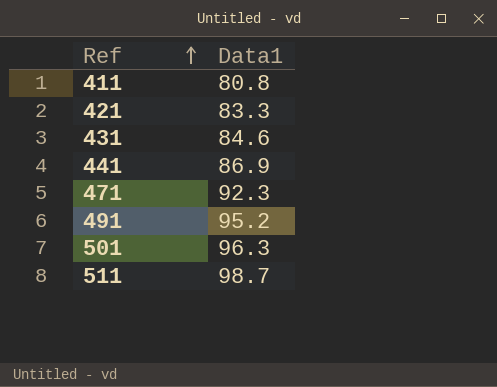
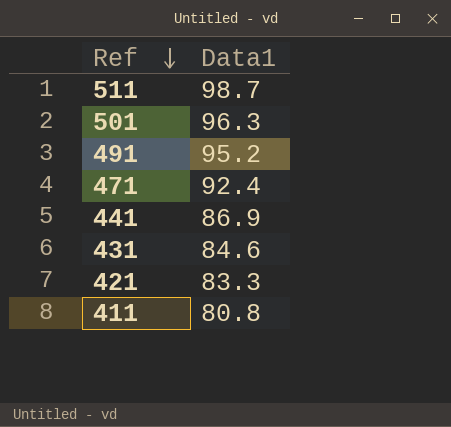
row order: Ref ascending -> Ref descending
471 | Data1: 92.3 -> 92.4

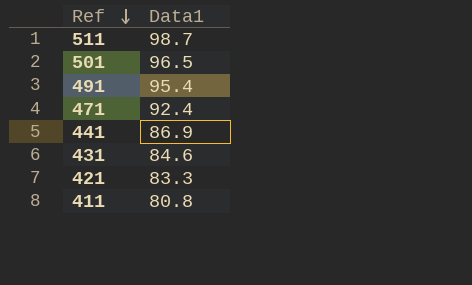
501 | Data1: 96.3 -> 96.5
491 | Data1: 95.2 -> 95.4

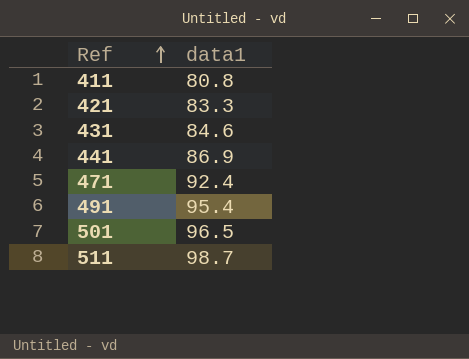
row order: Ref descending -> Ref ascending
column name: Data1 -> data1

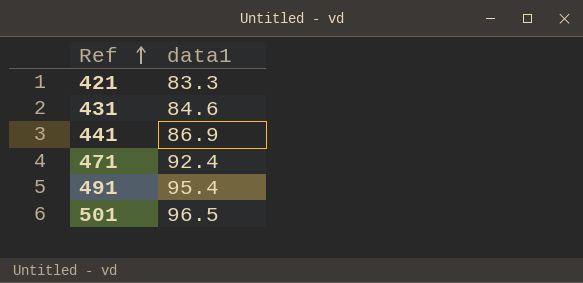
row 411: 80.8 -> none
row 511: 98.7 -> none

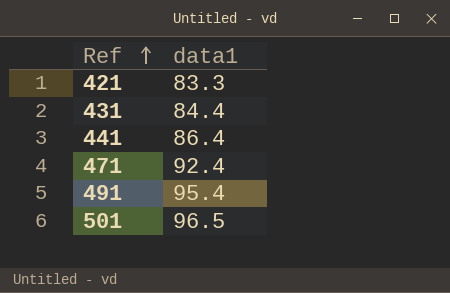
431 | data1: 84.6 -> 84.4
441 | data1: 86.9 -> 86.4

